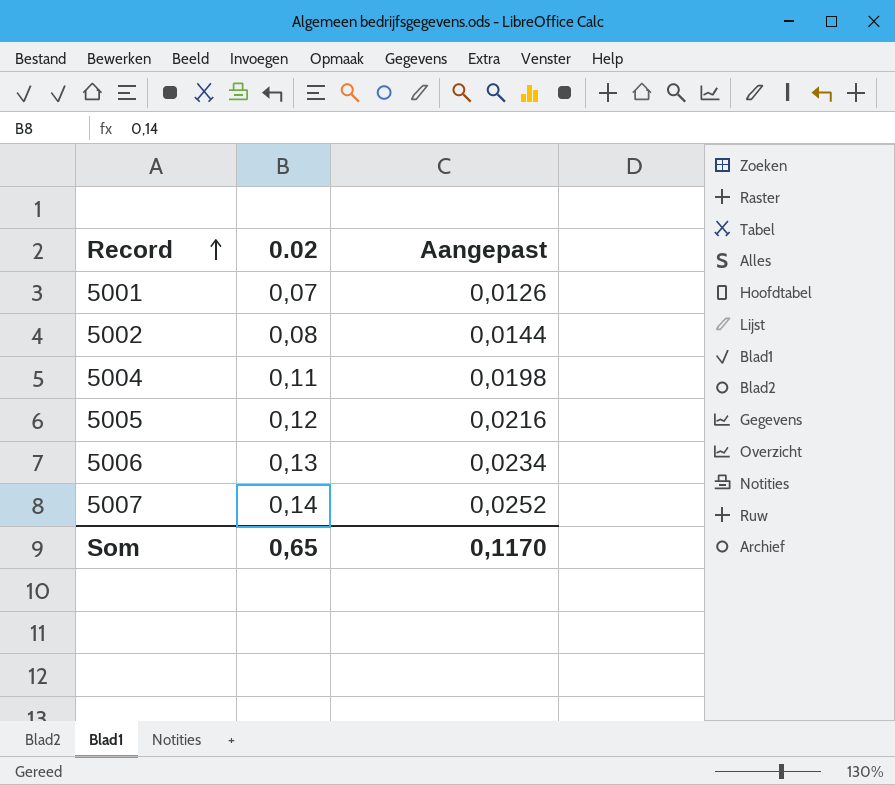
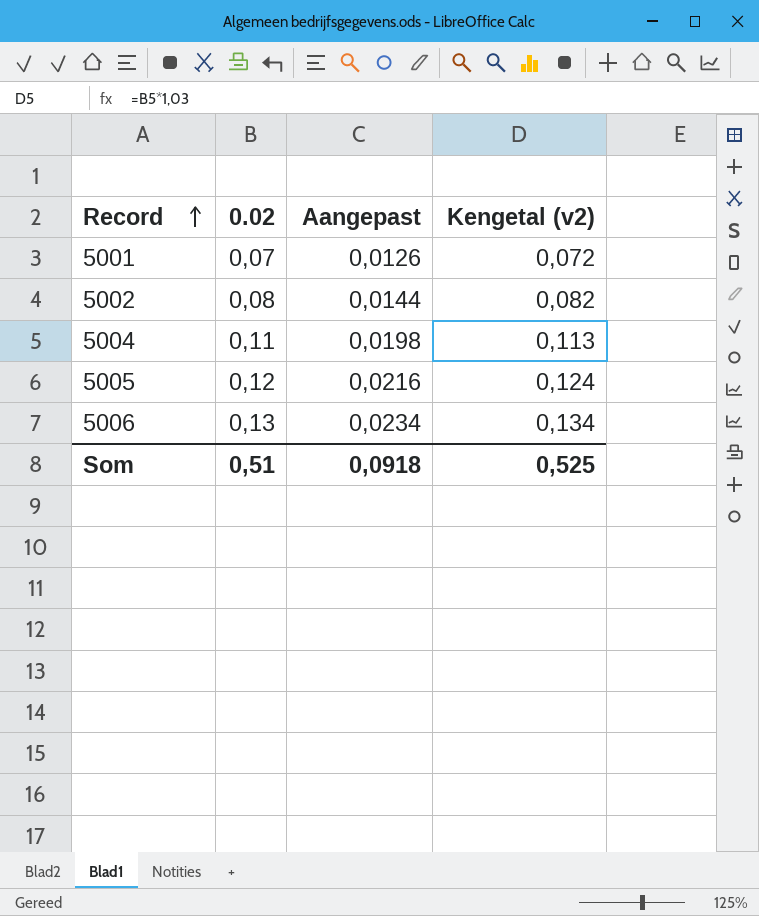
column Kengetal (v2) | formula: none -> [0.02] * 1,03
row 5007: 0,14 | 0,0252 -> none
Som | 0.02: 0,65 -> 0,51
Som | Aangepast: 0,1170 -> 0,0918

